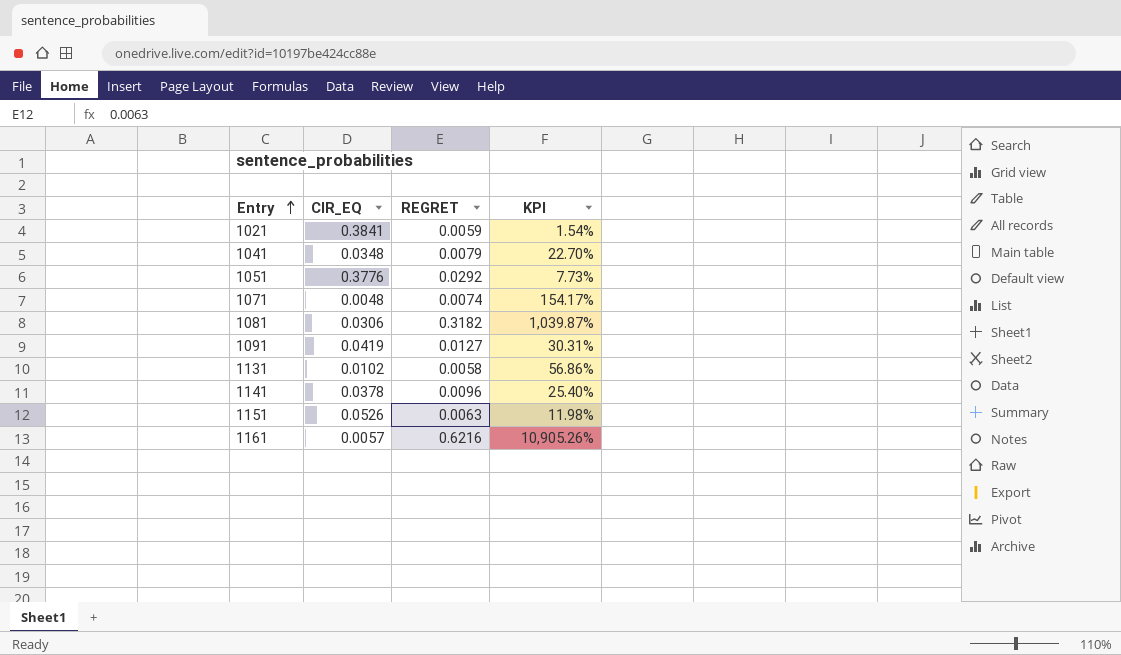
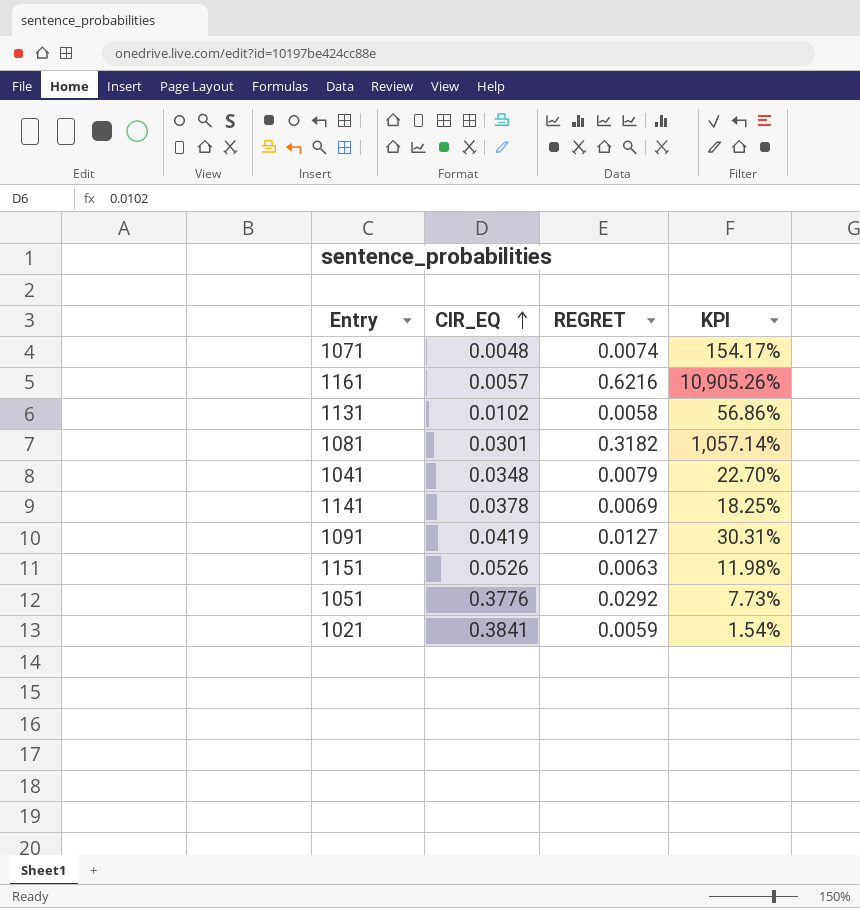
row order: Entry ascending -> CIR_EQ ascending
1081 | CIR_EQ: 0.0306 -> 0.0301
1081 | KPI: 1,039.87% -> 1,057.14%
1141 | REGRET: 0.0096 -> 0.0069
1141 | KPI: 25.40% -> 18.25%

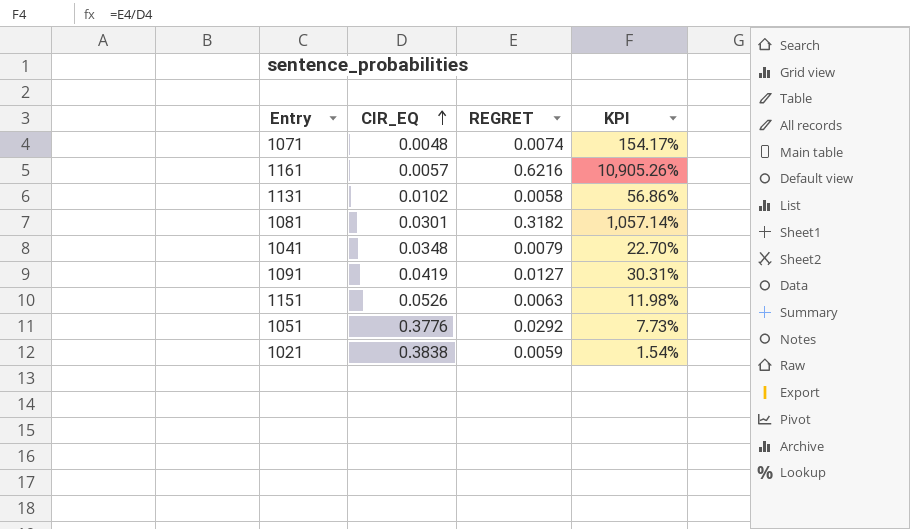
row 1141: 0.0378 | 0.0069 | 18.25% -> none
1021 | CIR_EQ: 0.3841 -> 0.3838

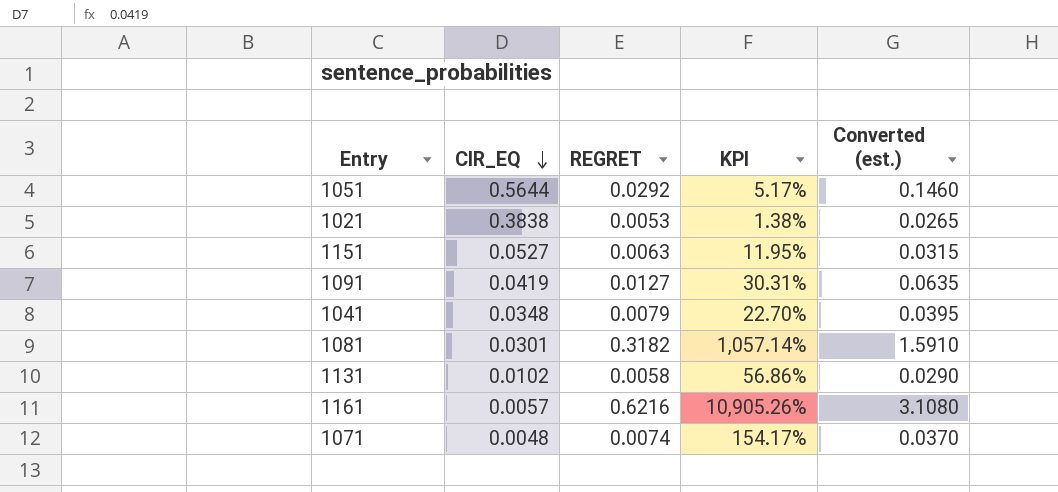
row order: CIR_EQ ascending -> CIR_EQ descending
column Converted (est.) | formula: none -> [REGRET] * 5
1051 | CIR_EQ: 0.3776 -> 0.5644
1051 | KPI: 7.73% -> 5.17%
1021 | REGRET: 0.0059 -> 0.0053
1021 | KPI: 1.54% -> 1.38%
1151 | CIR_EQ: 0.0526 -> 0.0527
1151 | KPI: 11.98% -> 11.95%

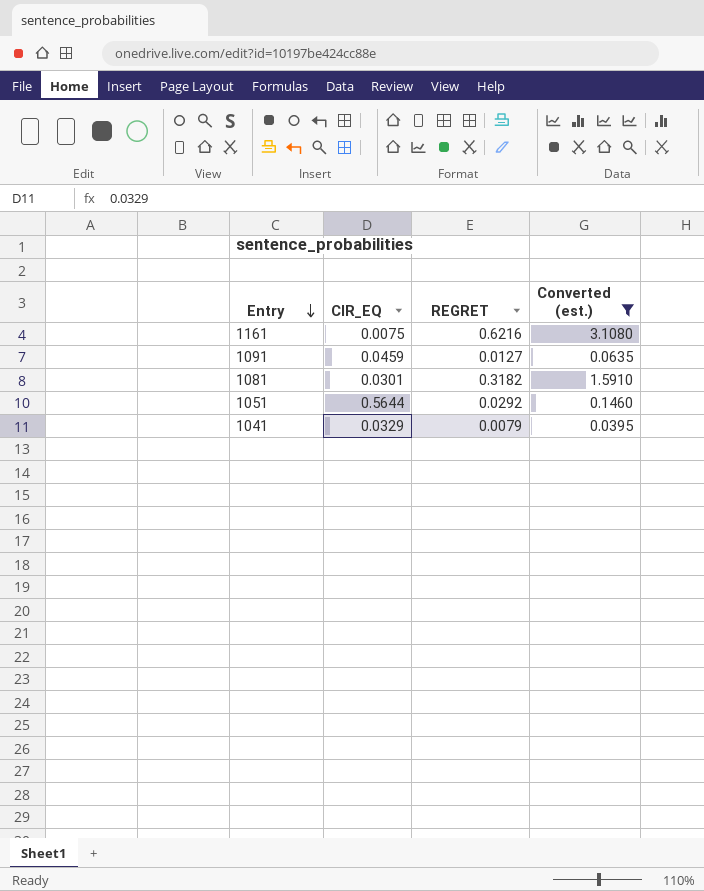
filter: none -> Converted (est.) >= 0.0395
row order: CIR_EQ descending -> Entry descending
column KPI | formula: [REGRET] / [CIR_EQ] -> none
1161 | CIR_EQ: 0.0057 -> 0.0075
1091 | CIR_EQ: 0.0419 -> 0.0459
1041 | CIR_EQ: 0.0348 -> 0.0329

